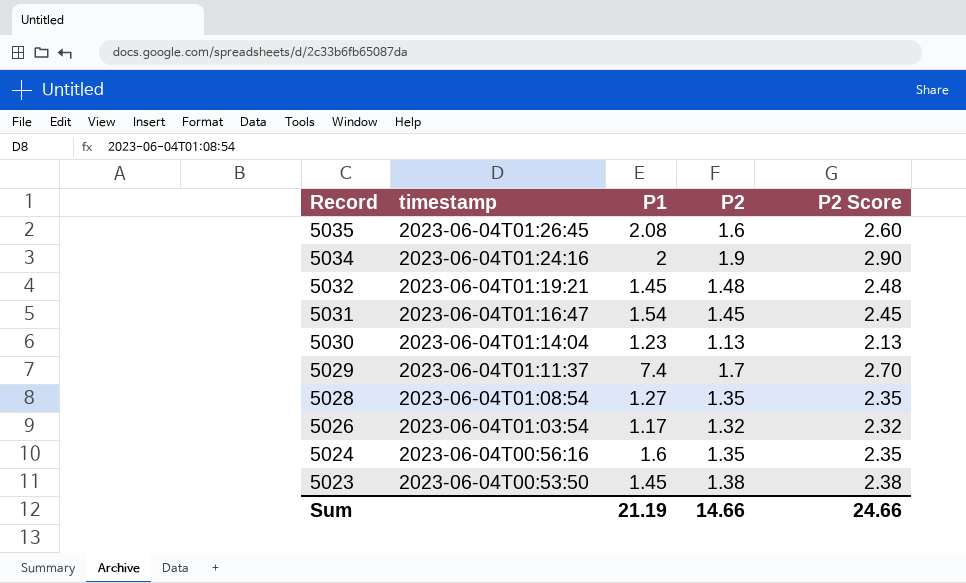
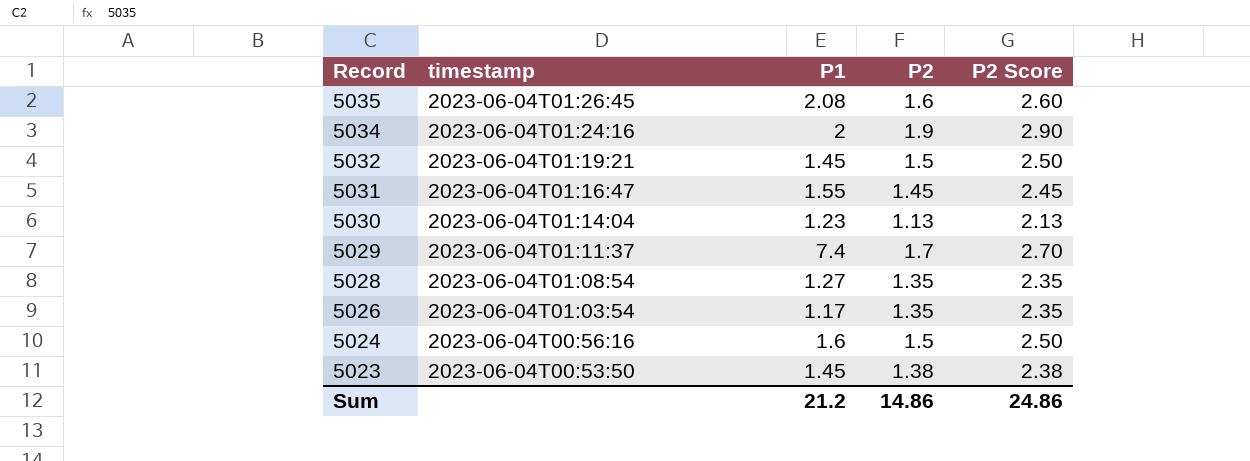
5032 | P2: 1.48 -> 1.5
5032 | P2 Score: 2.48 -> 2.50
5031 | P1: 1.54 -> 1.55
5026 | P2: 1.32 -> 1.35
5026 | P2 Score: 2.32 -> 2.35
5024 | P2: 1.35 -> 1.5
5024 | P2 Score: 2.35 -> 2.50
Sum | P1: 21.19 -> 21.2
Sum | P2: 14.66 -> 14.86
Sum | P2 Score: 24.66 -> 24.86

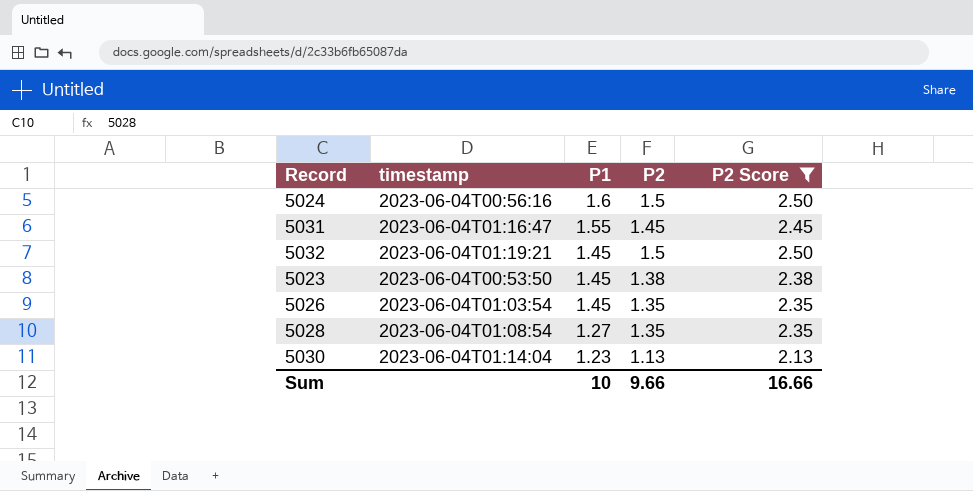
filter: none -> P2 Score <= 2.50
row order: Record descending -> P1 descending
5026 | P1: 1.17 -> 1.45
Sum | P1: 21.2 -> 10
Sum | P2: 14.86 -> 9.66
Sum | P2 Score: 24.86 -> 16.66

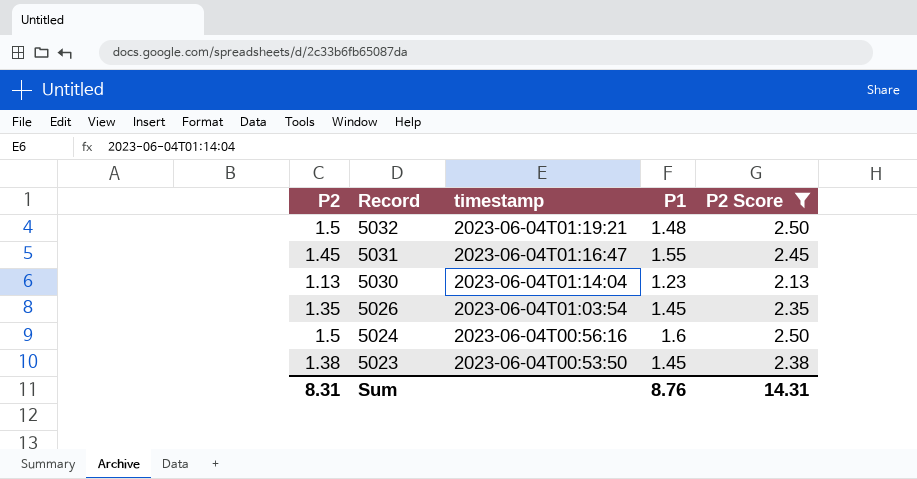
row order: P1 descending -> Record descending
column P2 | position: 4 -> 1
row 5028: 2023-06-04T01:08:54 | 1.27 | 1.35 | 2.35 -> none
5032 | P1: 1.45 -> 1.48
Sum | P2: 9.66 -> 8.31
Sum | P1: 10 -> 8.76
Sum | P2 Score: 16.66 -> 14.31

